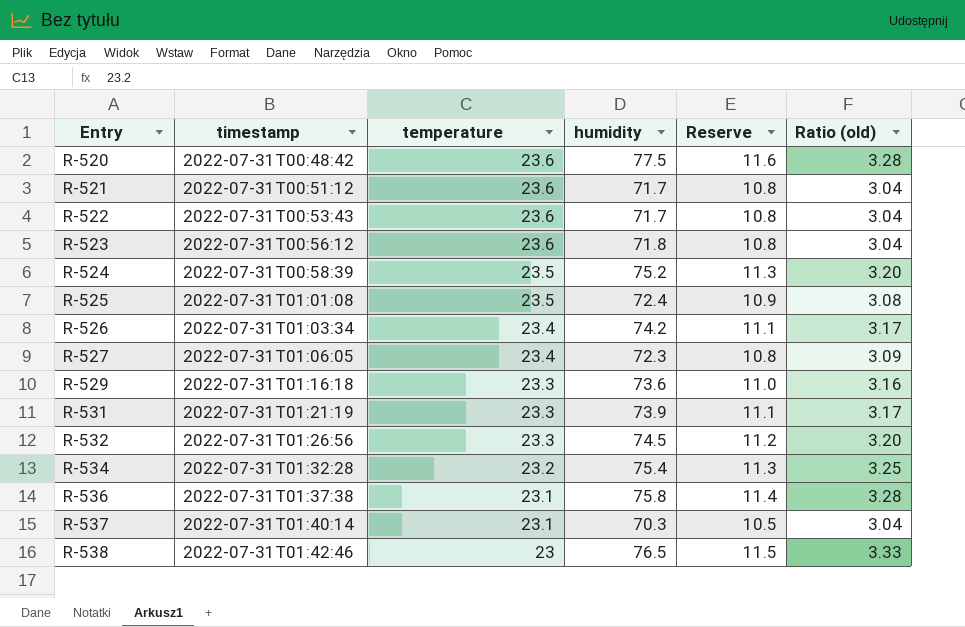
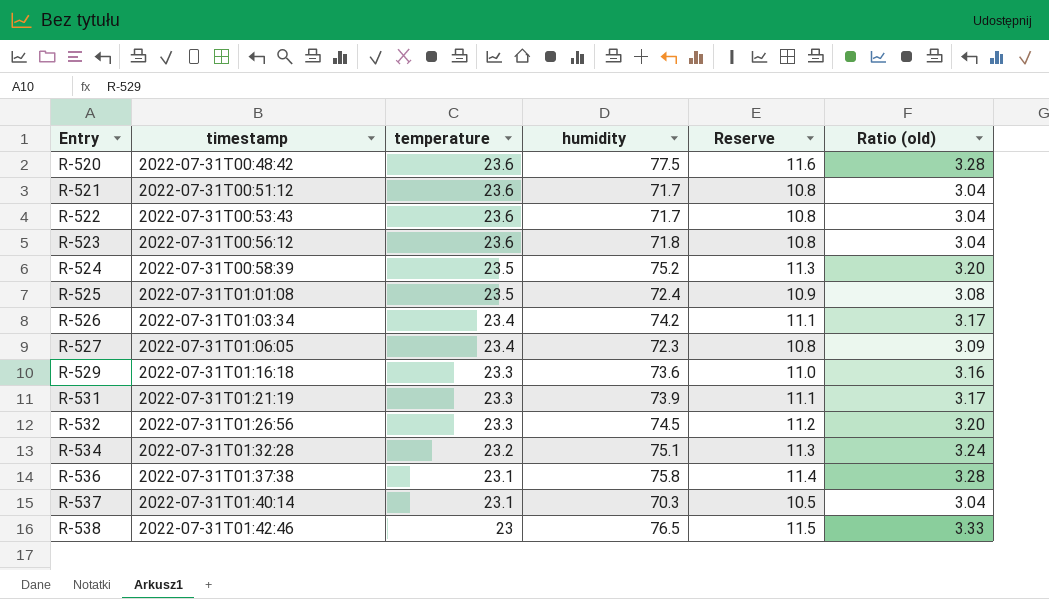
R-534 | humidity: 75.4 -> 75.1
R-534 | Ratio (old): 3.25 -> 3.24

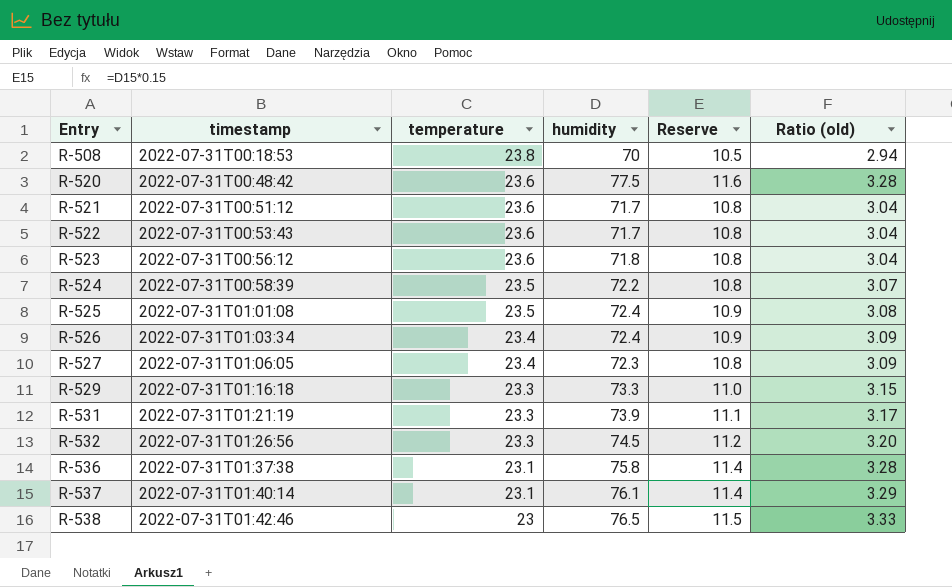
row R-534: 2022-07-31T01:32:28 | 23.2 | 75.1 | 11.3 | 3.24 -> none
row R-508: none -> 2022-07-31T00:18:53 | 23.8 | 70 | 10.5 | 2.94
R-524 | humidity: 75.2 -> 72.2
R-524 | Reserve: 11.3 -> 10.8
R-524 | Ratio (old): 3.20 -> 3.07
R-526 | humidity: 74.2 -> 72.4
R-526 | Reserve: 11.1 -> 10.9
R-526 | Ratio (old): 3.17 -> 3.09
R-529 | humidity: 73.6 -> 73.3
R-529 | Ratio (old): 3.16 -> 3.15
R-537 | humidity: 70.3 -> 76.1
R-537 | Reserve: 10.5 -> 11.4
R-537 | Ratio (old): 3.04 -> 3.29

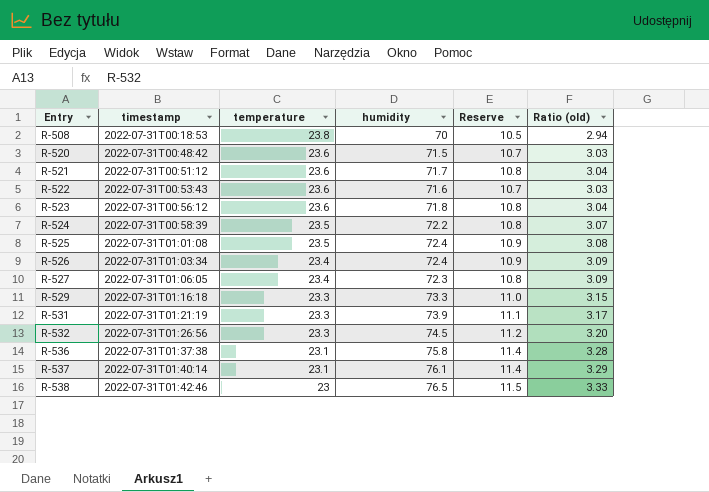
R-520 | humidity: 77.5 -> 71.5
R-520 | Reserve: 11.6 -> 10.7
R-520 | Ratio (old): 3.28 -> 3.03
R-522 | humidity: 71.7 -> 71.6
R-522 | Reserve: 10.8 -> 10.7
R-522 | Ratio (old): 3.04 -> 3.03

